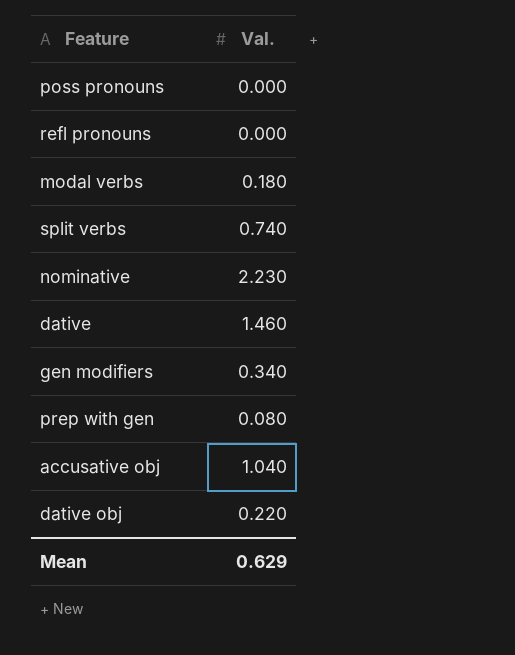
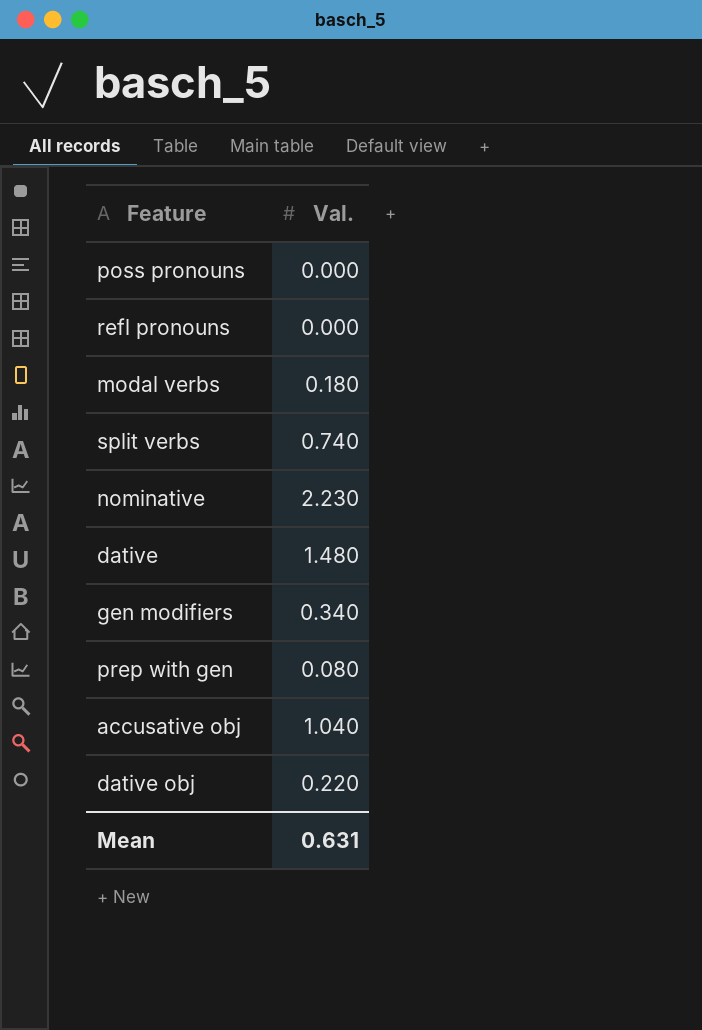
dative | Val.: 1.460 -> 1.480
Mean | Val.: 0.629 -> 0.631

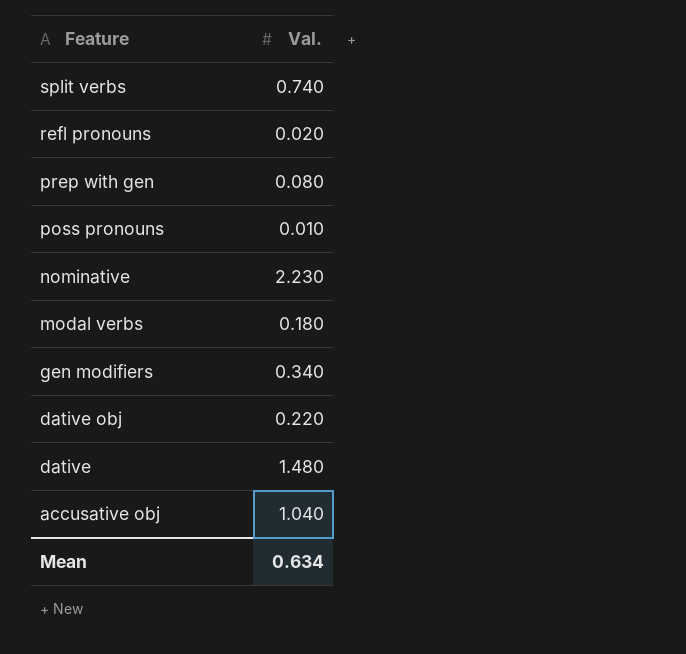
row order: none -> Feature descending
refl pronouns | Val.: 0.000 -> 0.020
poss pronouns | Val.: 0.000 -> 0.010
Mean | Val.: 0.631 -> 0.634

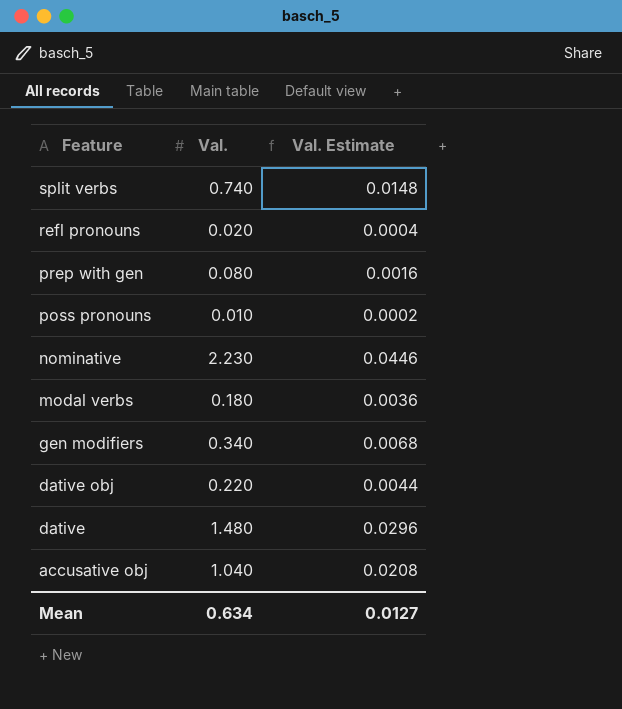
column Val. Estimate | formula: none -> [Val.] * 0.02

